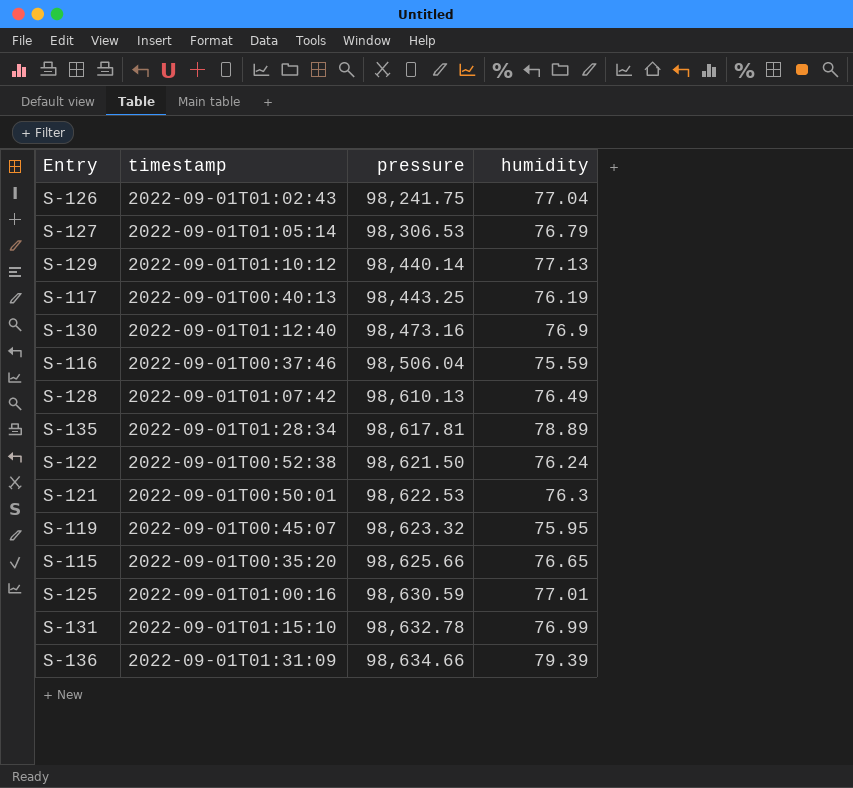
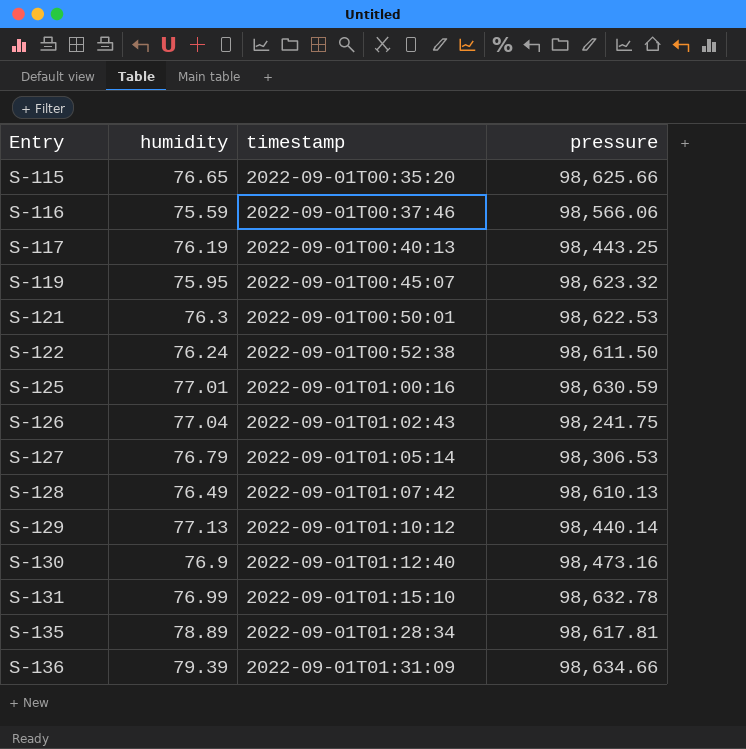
row order: pressure ascending -> Entry ascending
column humidity | position: 4 -> 2
S-116 | pressure: 98,506.04 -> 98,566.06
S-122 | pressure: 98,621.50 -> 98,611.50

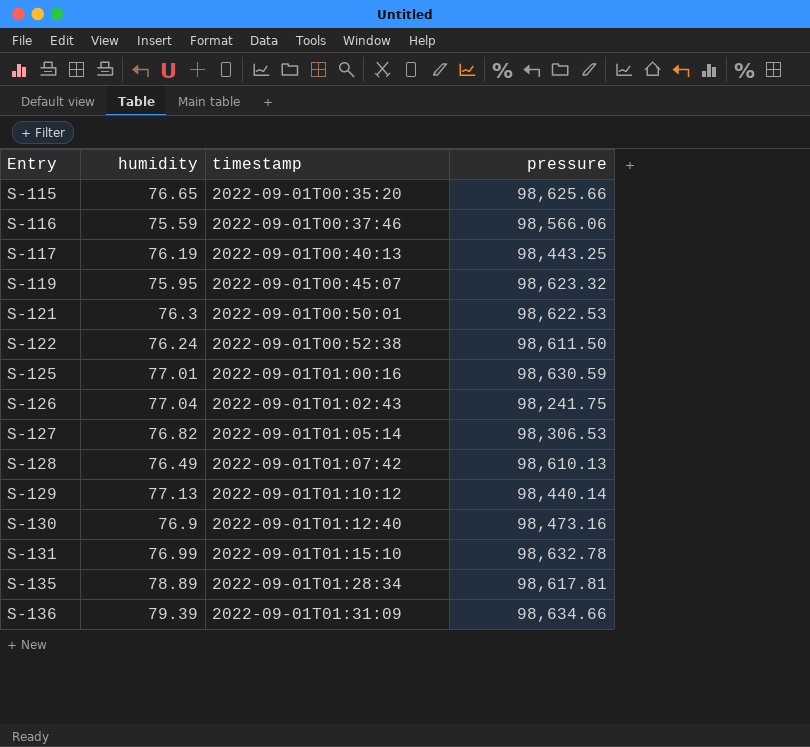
S-127 | humidity: 76.79 -> 76.82

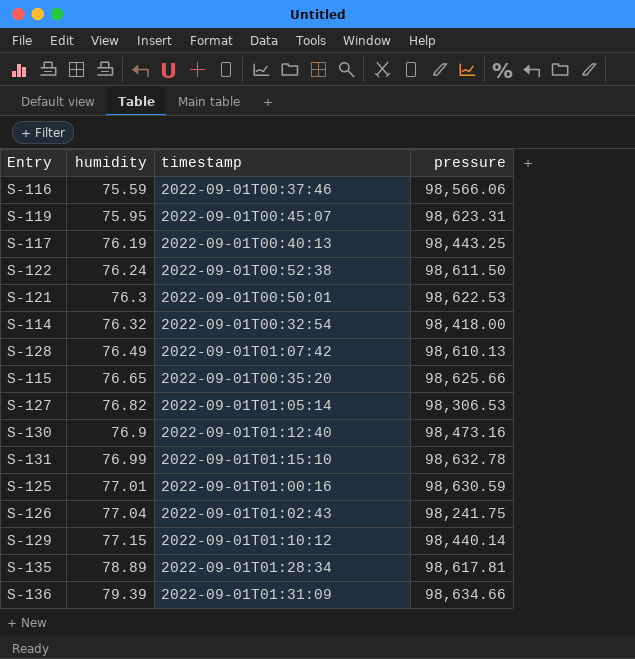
row order: Entry ascending -> humidity ascending
S-119 | pressure: 98,623.32 -> 98,623.31
row S-114: none -> 76.32 | 2022-09-01T00:32:54 | 98,418.00
S-129 | humidity: 77.13 -> 77.15

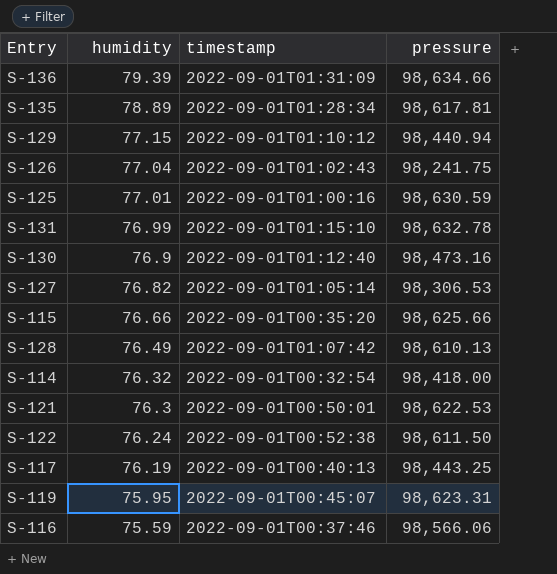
row order: humidity ascending -> humidity descending
S-129 | pressure: 98,440.14 -> 98,440.94
S-115 | humidity: 76.65 -> 76.66

